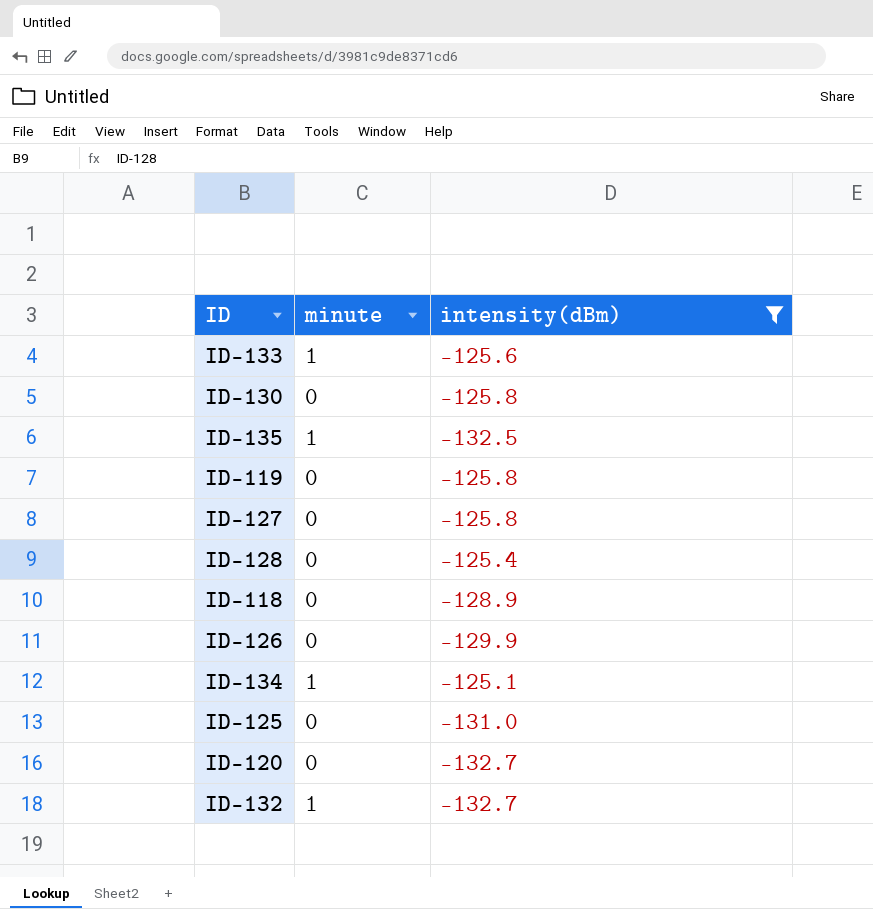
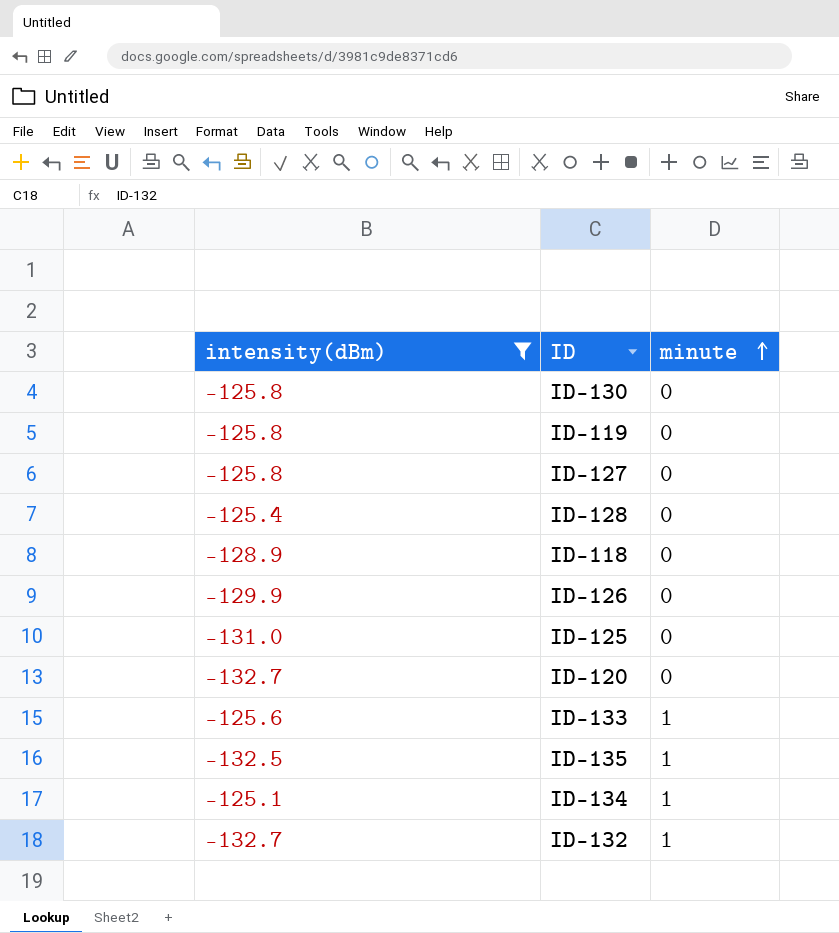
row order: none -> minute ascending
column intensity(dBm) | position: 3 -> 1

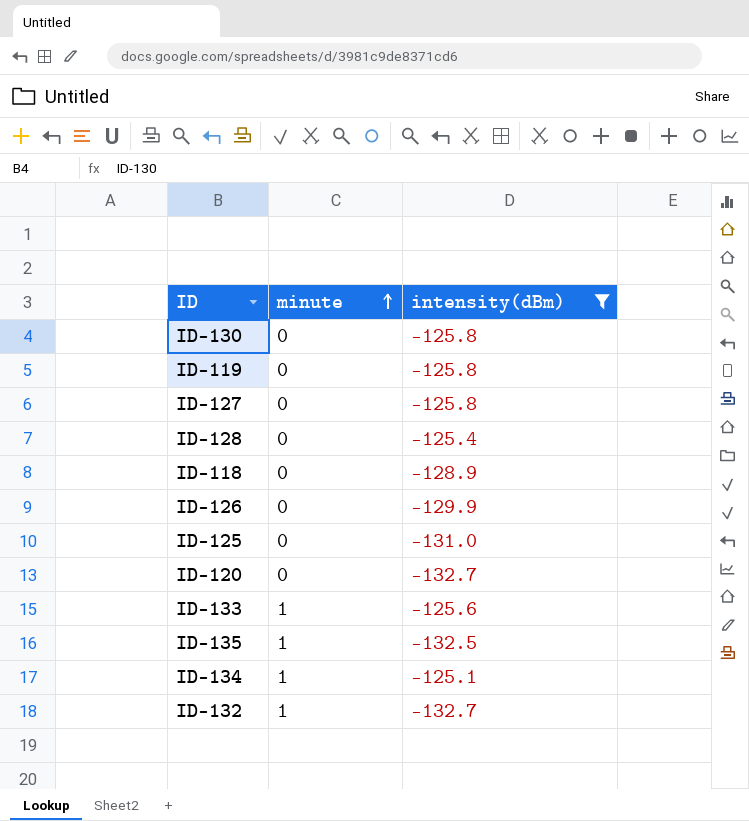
column intensity(dBm) | position: 1 -> 3

